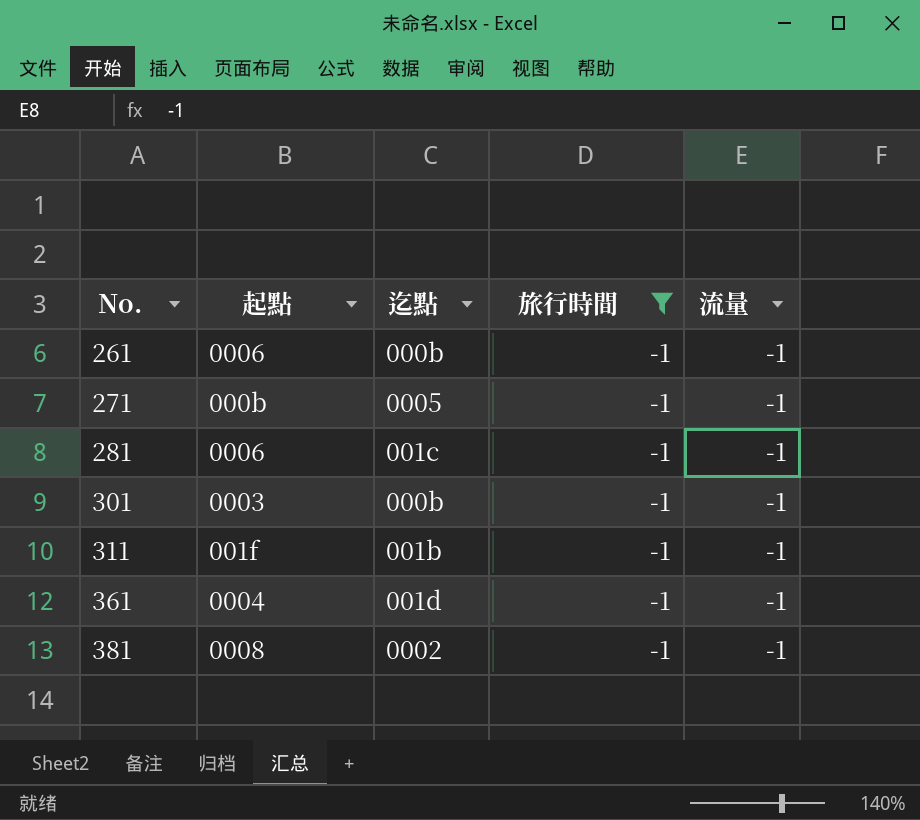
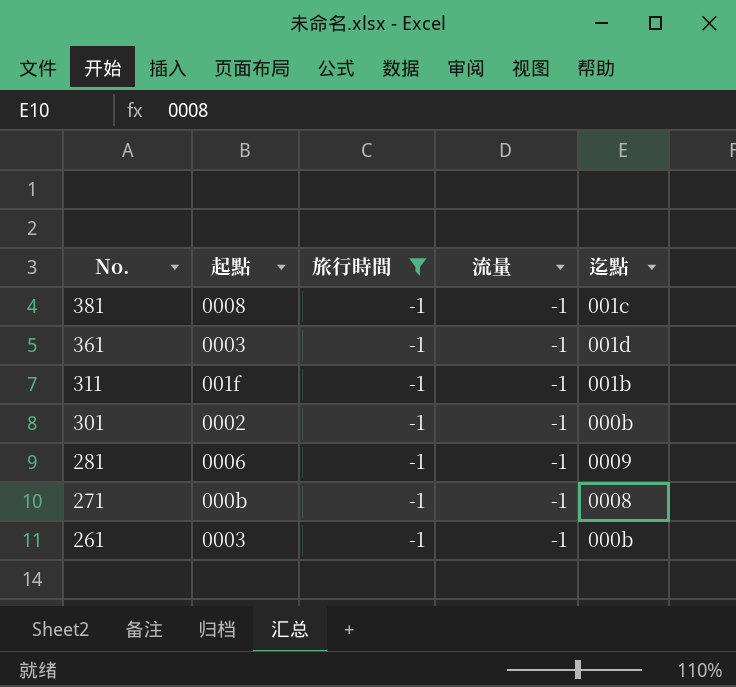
row order: No. ascending -> No. descending
column 迄點 | position: 3 -> 5
381 | 迄點: 0002 -> 001c
361 | 起點: 0004 -> 0003
301 | 起點: 0003 -> 0002
281 | 迄點: 001c -> 0009
271 | 迄點: 0005 -> 0008
261 | 起點: 0006 -> 0003

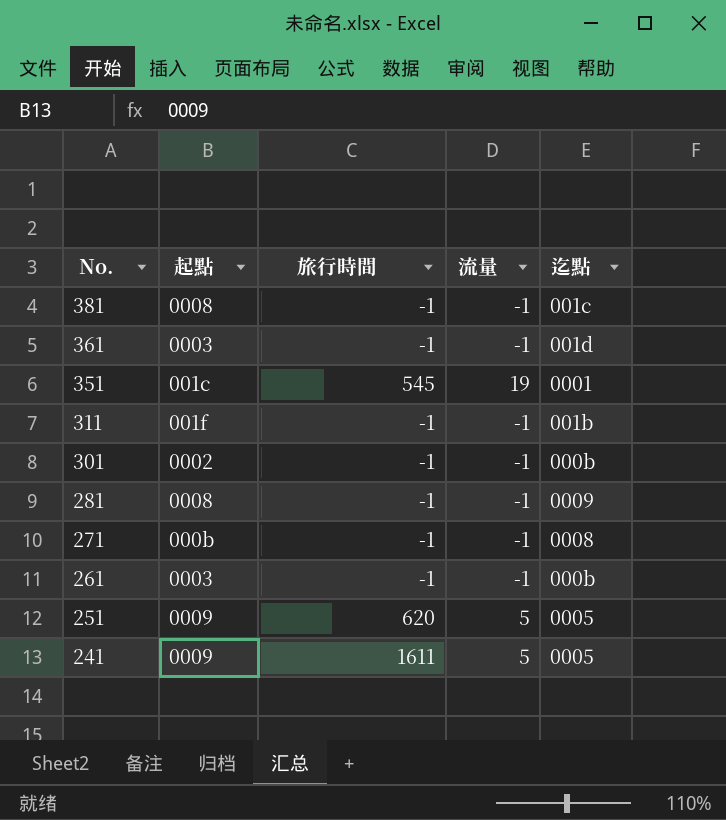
filter: 旅行時間 = -1 -> none
281 | 起點: 0006 -> 0008

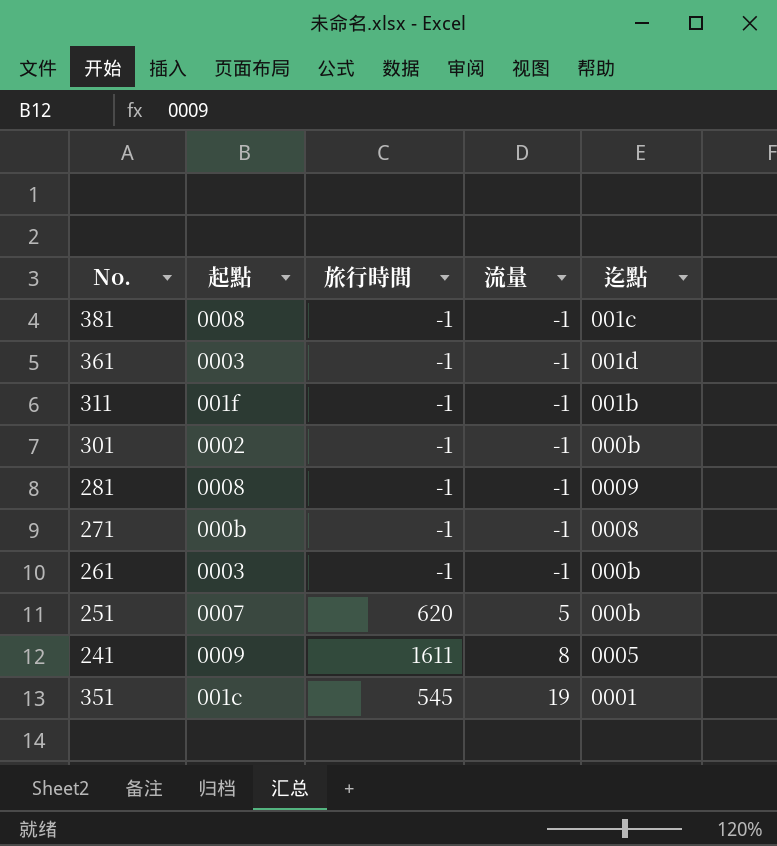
row order: No. descending -> 流量 ascending
251 | 起點: 0009 -> 0007
251 | 迄點: 0005 -> 000b
241 | 流量: 5 -> 8

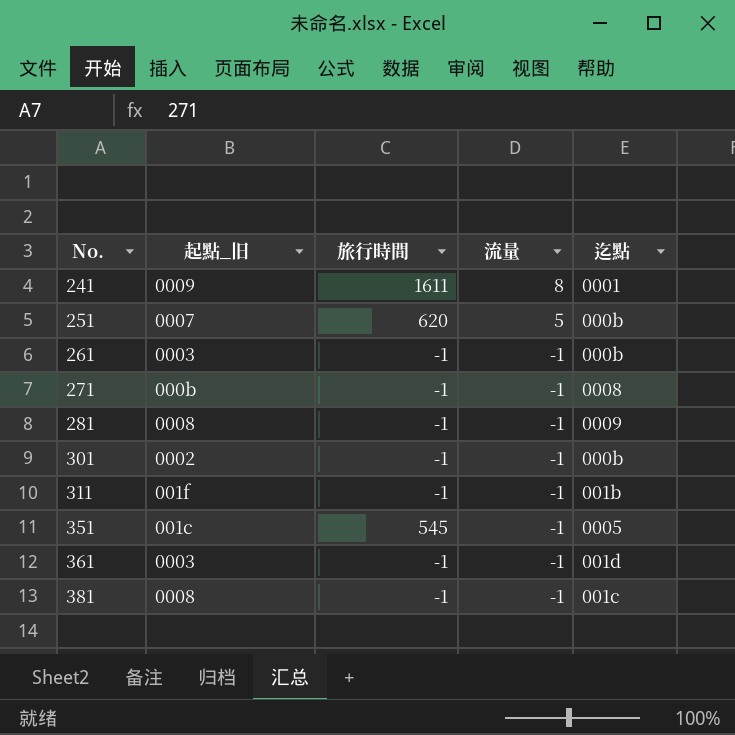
row order: 流量 ascending -> No. ascending
column name: 起點 -> 起點_旧
241 | 迄點: 0005 -> 0001
351 | 流量: 19 -> -1
351 | 迄點: 0001 -> 0005

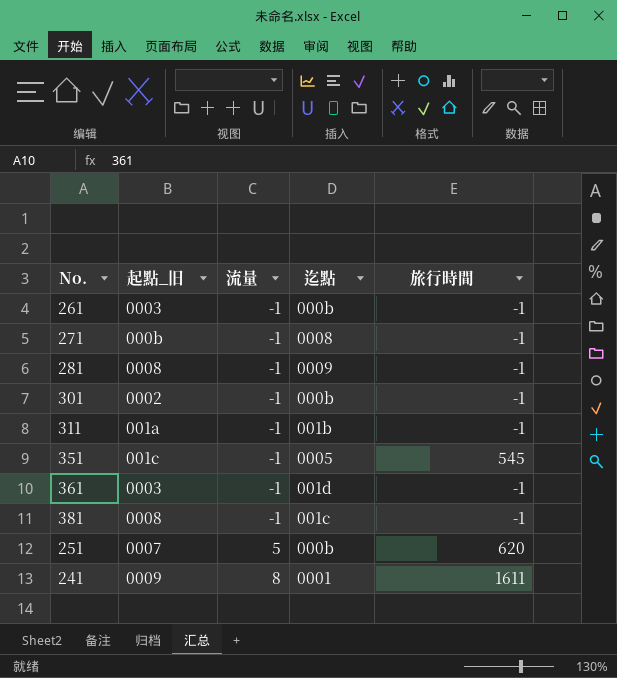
row order: No. ascending -> 流量 ascending
column 旅行時間 | position: 3 -> 5
311 | 起點_旧: 001f -> 001a

